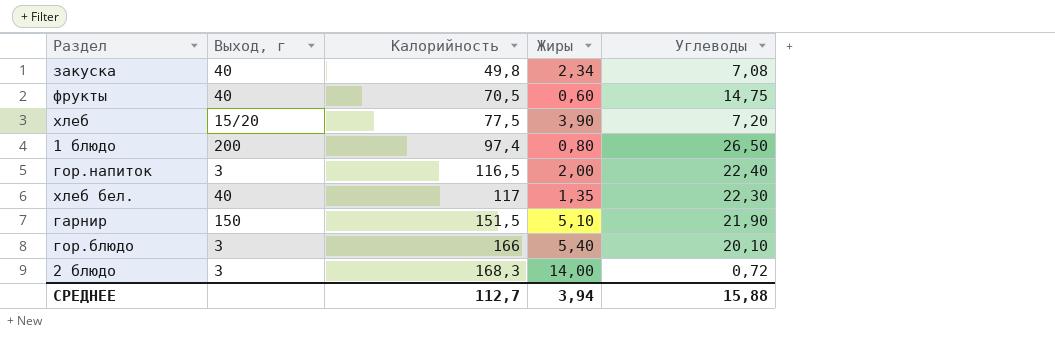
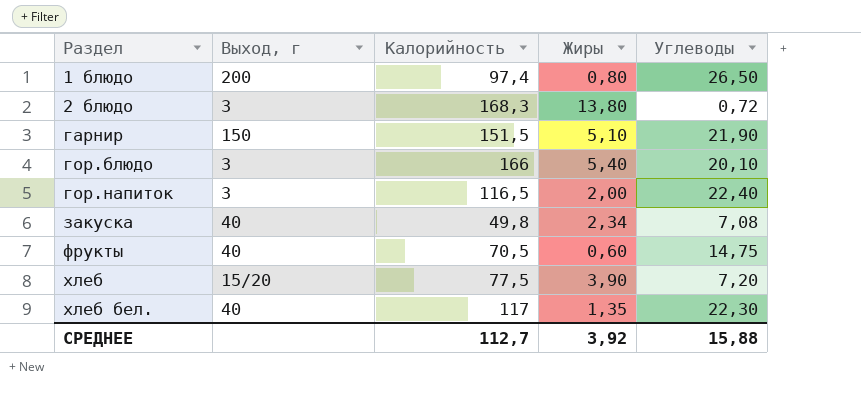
row order: Калорийность ascending -> Раздел ascending
2 блюдо | Жиры: 14,00 -> 13,80
СРЕДНЕЕ | Жиры: 3,94 -> 3,92

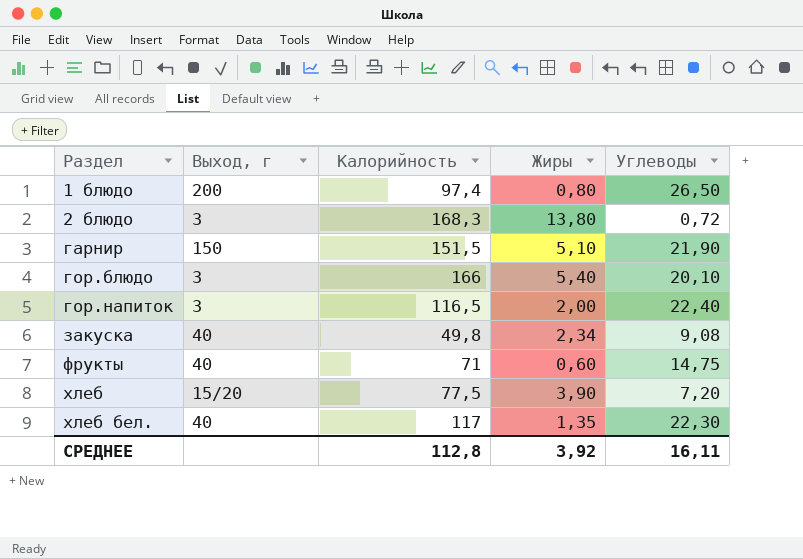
закуска | Углеводы: 7,08 -> 9,08
фрукты | Калорийность: 70,5 -> 71
СРЕДНЕЕ | Калорийность: 112,7 -> 112,8
СРЕДНЕЕ | Углеводы: 15,88 -> 16,11

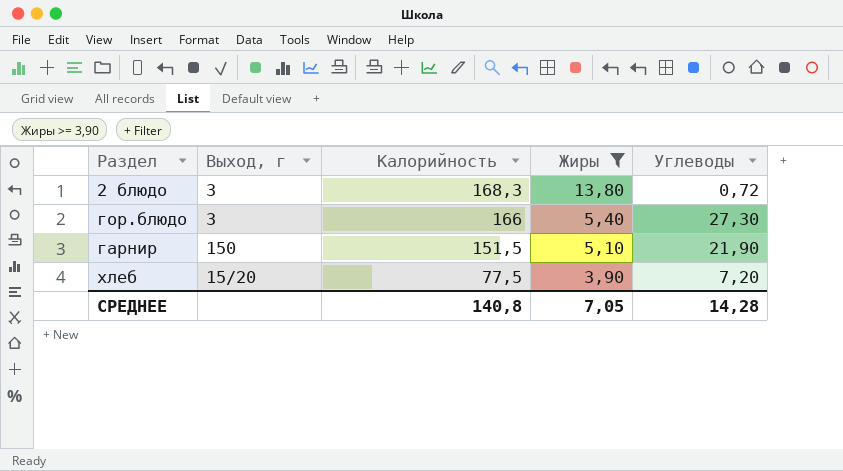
filter: none -> Жиры >= 3,90
row order: Раздел ascending -> Калорийность descending
гор.блюдо | Углеводы: 20,10 -> 27,30
СРЕДНЕЕ | Калорийность: 112,8 -> 140,8
СРЕДНЕЕ | Жиры: 3,92 -> 7,05
СРЕДНЕЕ | Углеводы: 16,11 -> 14,28

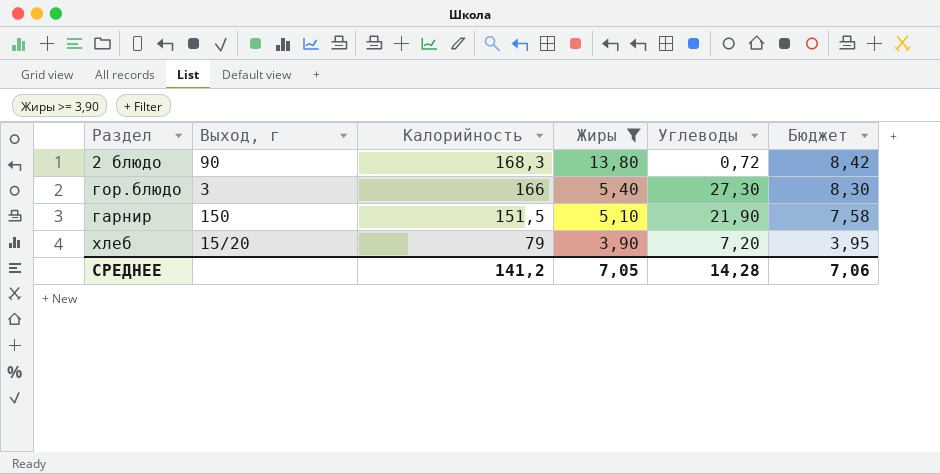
column Бюджет | formula: none -> [Калорийность] * 0,05
2 блюдо | Выход, г: 3 -> 90
хлеб | Калорийность: 77,5 -> 79
СРЕДНЕЕ | Калорийность: 140,8 -> 141,2

